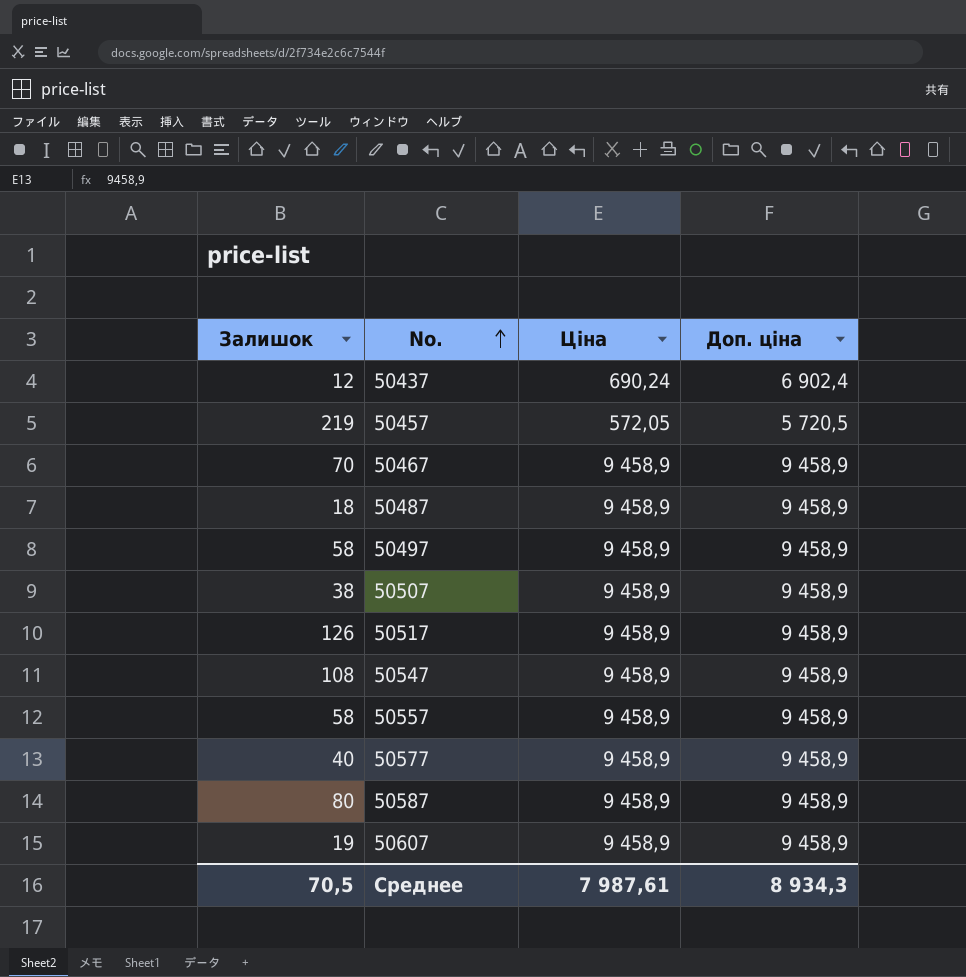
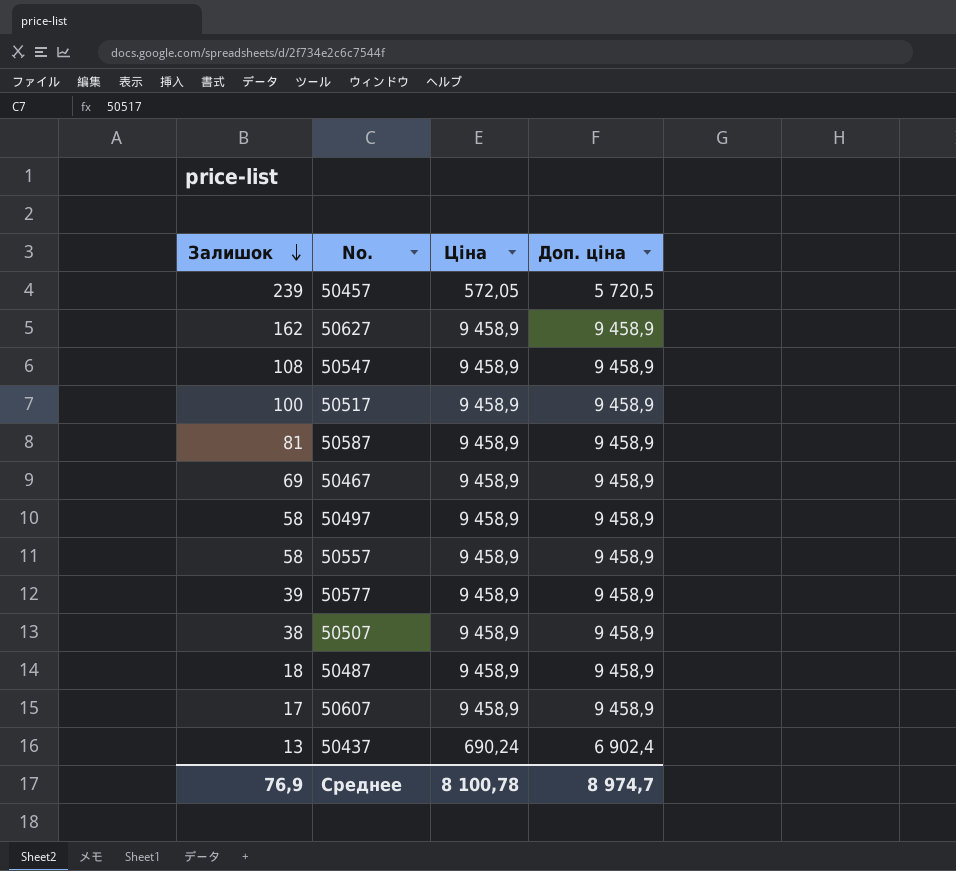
row order: No. ascending -> Залишок descending
50457 | Залишок: 219 -> 239
row 50627: none -> 162 | 9 458,9 | 9 458,9
50517 | Залишок: 126 -> 100
50587 | Залишок: 80 -> 81
50467 | Залишок: 70 -> 69
50577 | Залишок: 40 -> 39
50607 | Залишок: 19 -> 17
50437 | Залишок: 12 -> 13
Среднее | Залишок: 70,5 -> 76,9
Среднее | Ціна: 7 987,61 -> 8 100,78
Среднее | Доп. ціна: 8 934,3 -> 8 974,7

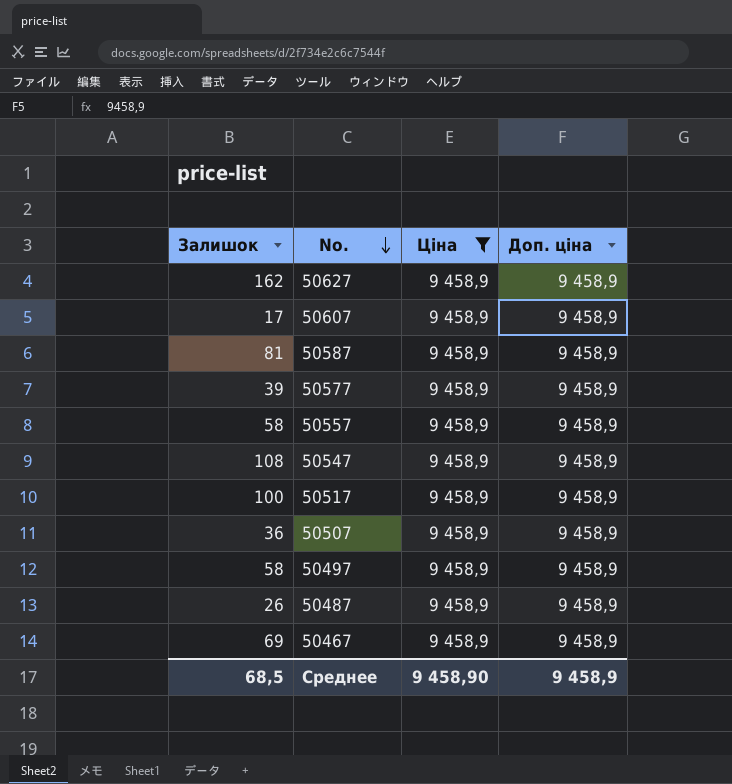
filter: none -> Ціна = 9 458,9
row order: Залишок descending -> No. descending
50507 | Залишок: 38 -> 36
50487 | Залишок: 18 -> 26
Среднее | Залишок: 76,9 -> 68,5
Среднее | Ціна: 8 100,78 -> 9 458,90
Среднее | Доп. ціна: 8 974,7 -> 9 458,9

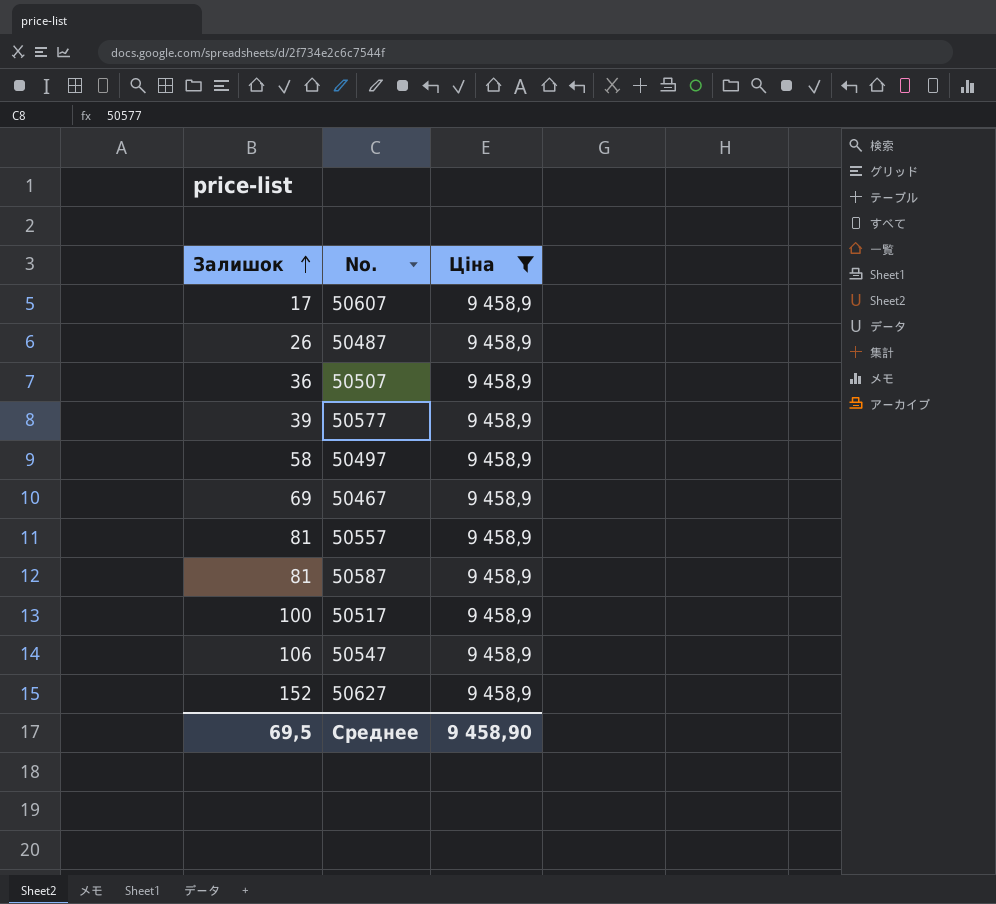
row order: No. descending -> Залишок ascending
column Доп. ціна | position: 4 -> none
50557 | Залишок: 58 -> 81
50547 | Залишок: 108 -> 106
50627 | Залишок: 162 -> 152
Среднее | Залишок: 68,5 -> 69,5

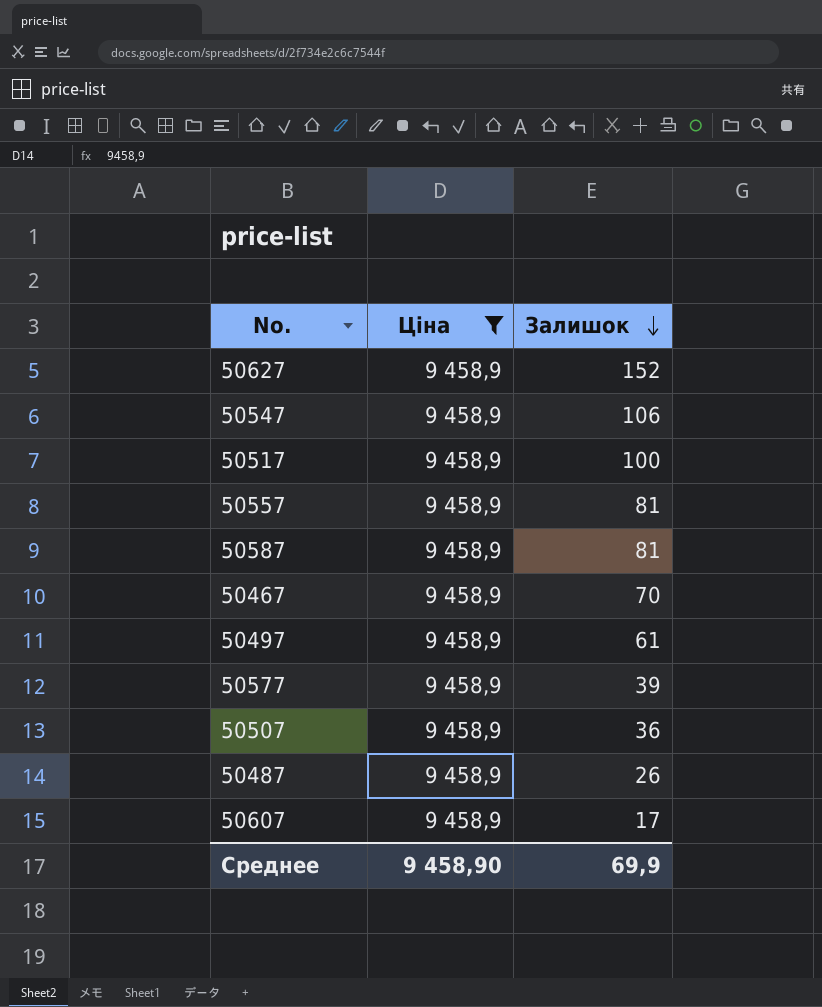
row order: Залишок ascending -> Залишок descending
column Залишок | position: 1 -> 3
50467 | Залишок: 69 -> 70
50497 | Залишок: 58 -> 61
Среднее | Залишок: 69,5 -> 69,9

